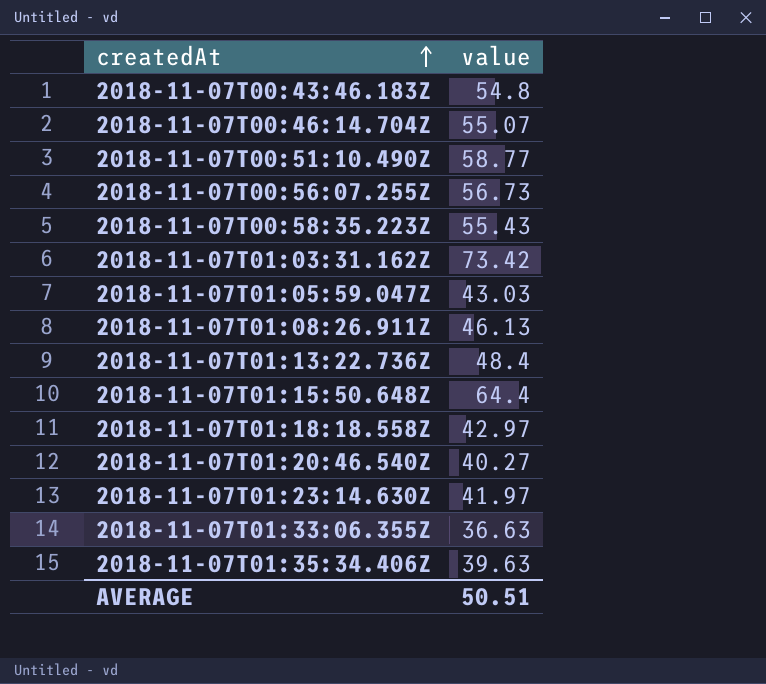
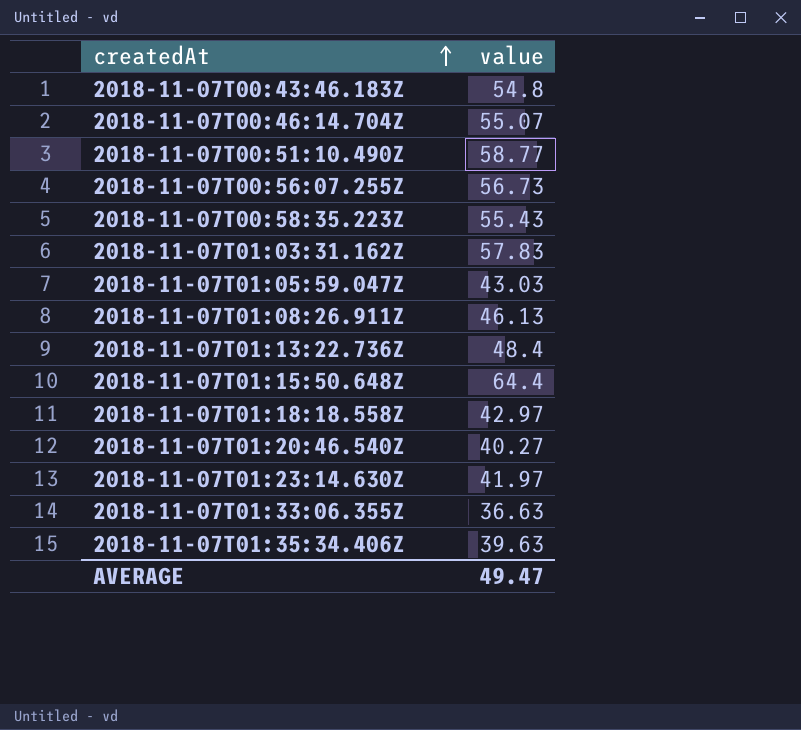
2018-11-07T01:03:31.162Z | value: 73.42 -> 57.83
AVERAGE | value: 50.51 -> 49.47

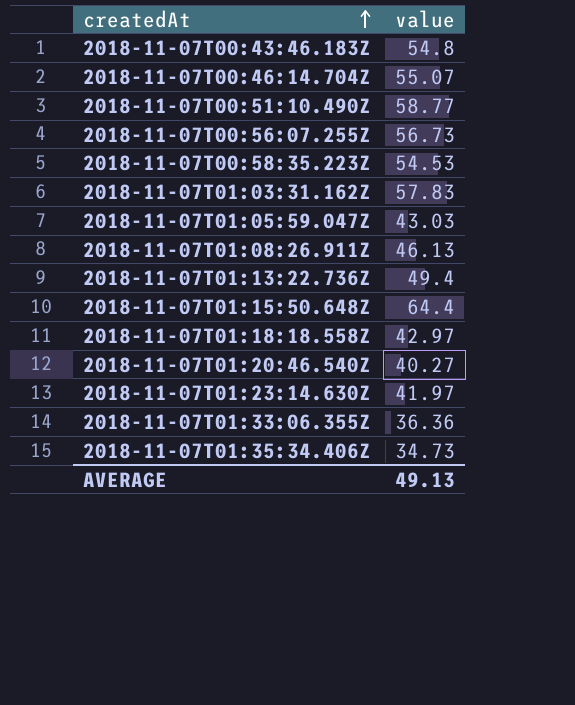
2018-11-07T00:58:35.223Z | value: 55.43 -> 54.53
2018-11-07T01:13:22.736Z | value: 48.4 -> 49.4
2018-11-07T01:33:06.355Z | value: 36.63 -> 36.36
2018-11-07T01:35:34.406Z | value: 39.63 -> 34.73
AVERAGE | value: 49.47 -> 49.13

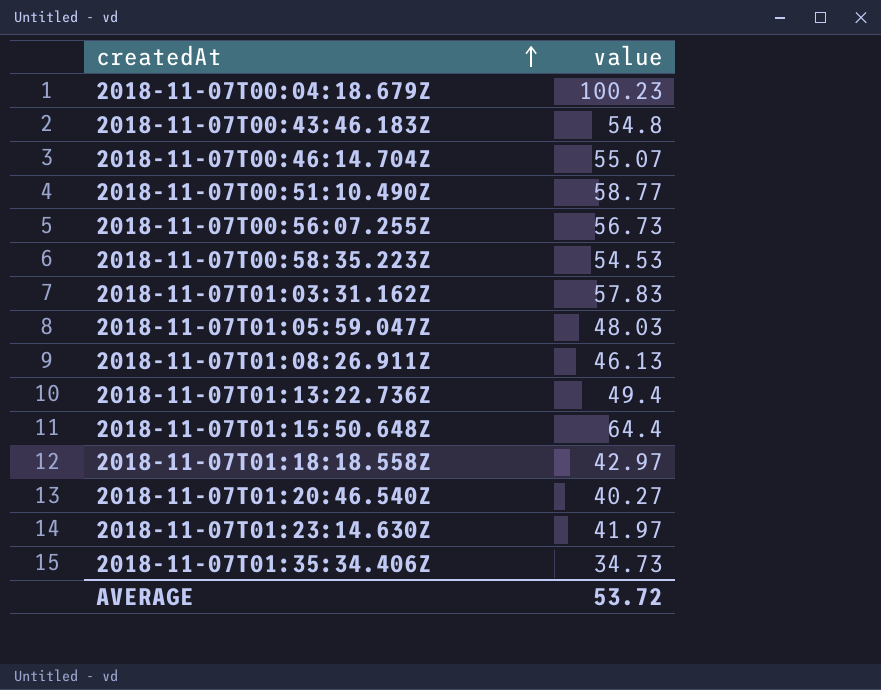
row 2018-11-07T01:33:06.355Z: 36.36 -> none
row 2018-11-07T00:04:18.679Z: none -> 100.23
2018-11-07T01:05:59.047Z | value: 43.03 -> 48.03
AVERAGE | value: 49.13 -> 53.72

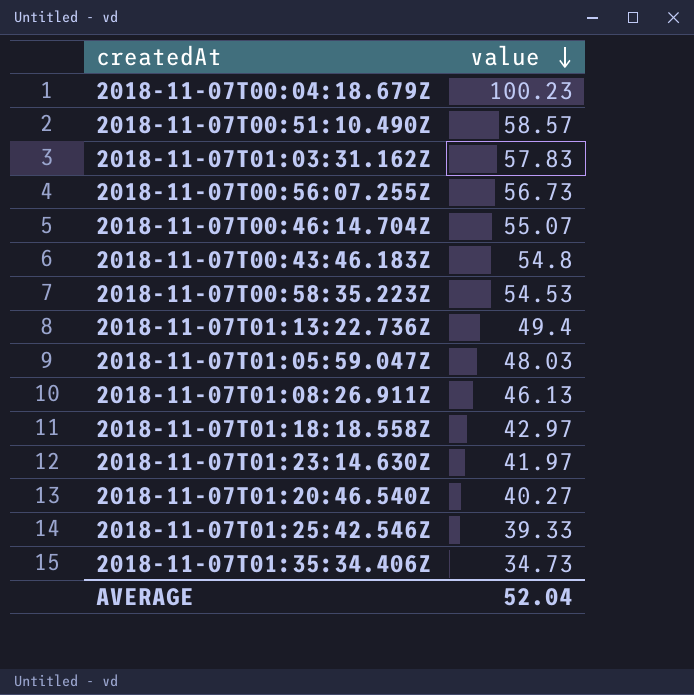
row order: createdAt ascending -> value descending
row 2018-11-07T01:15:50.648Z: 64.4 -> none
2018-11-07T00:51:10.490Z | value: 58.77 -> 58.57
row 2018-11-07T01:25:42.546Z: none -> 39.33
AVERAGE | value: 53.72 -> 52.04

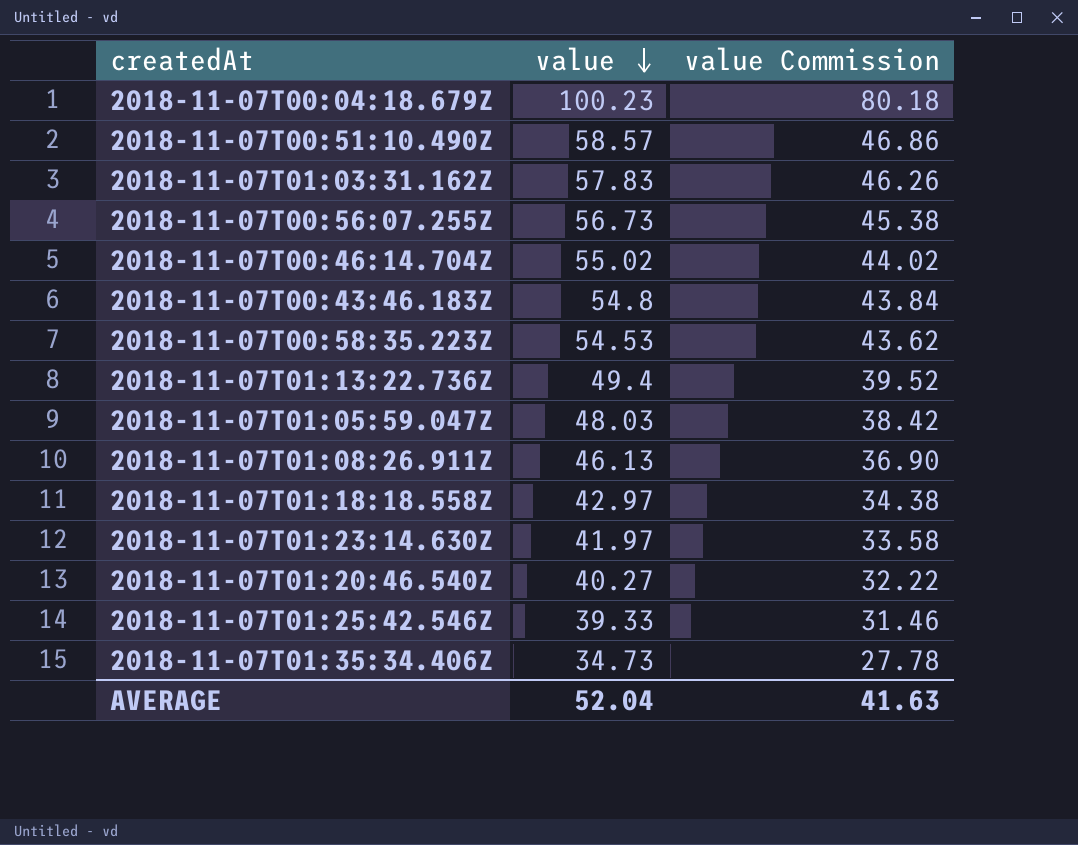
column value Commission | formula: none -> [value] * 0.8
2018-11-07T00:46:14.704Z | value: 55.07 -> 55.02

